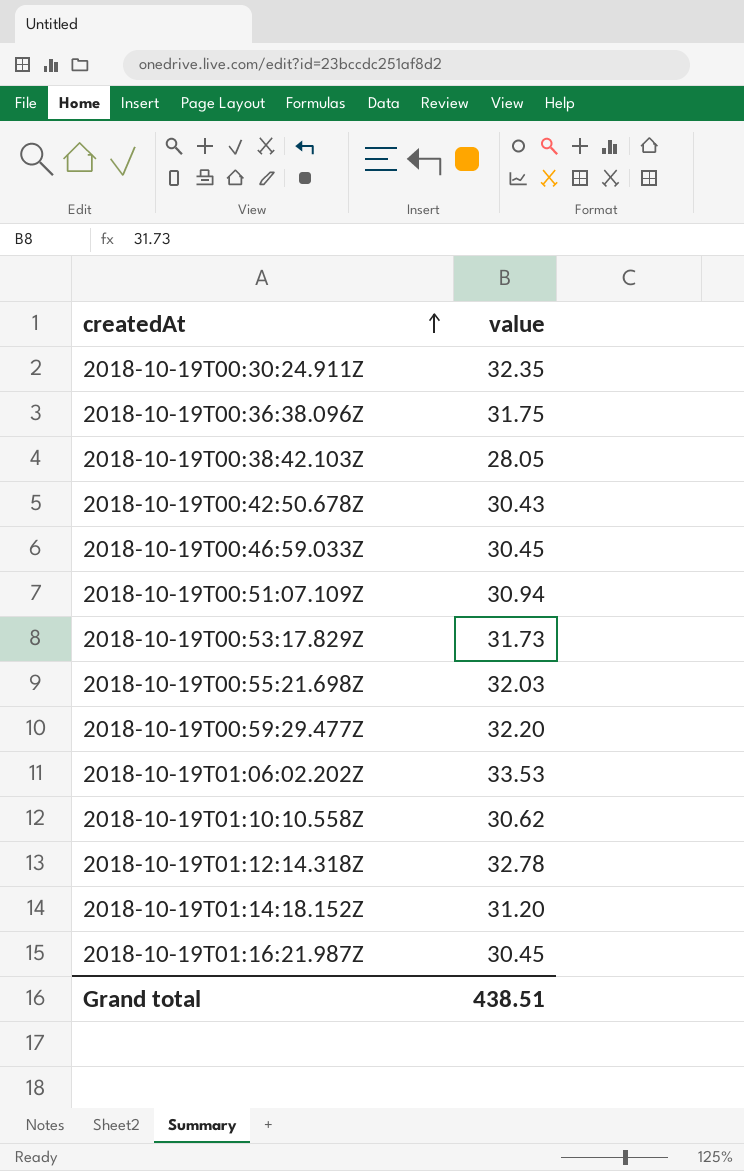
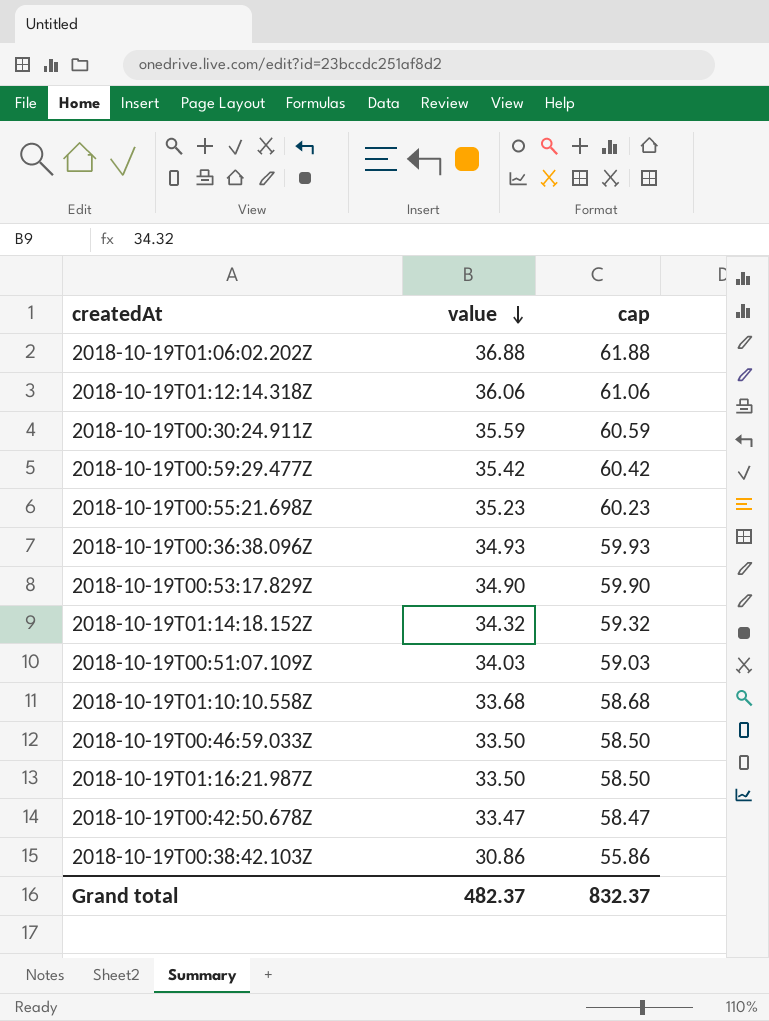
row order: createdAt ascending -> value descending
column cap | formula: none -> [value] + 25
2018-10-19T01:06:02.202Z | value: 33.53 -> 36.88
2018-10-19T01:12:14.318Z | value: 32.78 -> 36.06
2018-10-19T00:30:24.911Z | value: 32.35 -> 35.59
2018-10-19T00:59:29.477Z | value: 32.20 -> 35.42
2018-10-19T00:55:21.698Z | value: 32.03 -> 35.23
2018-10-19T00:36:38.096Z | value: 31.75 -> 34.93
2018-10-19T00:53:17.829Z | value: 31.73 -> 34.90
2018-10-19T01:14:18.152Z | value: 31.20 -> 34.32
2018-10-19T00:51:07.109Z | value: 30.94 -> 34.03
2018-10-19T01:10:10.558Z | value: 30.62 -> 33.68
2018-10-19T00:46:59.033Z | value: 30.45 -> 33.50
2018-10-19T01:16:21.987Z | value: 30.45 -> 33.50
2018-10-19T00:42:50.678Z | value: 30.43 -> 33.47
2018-10-19T00:38:42.103Z | value: 28.05 -> 30.86
Grand total | value: 438.51 -> 482.37

